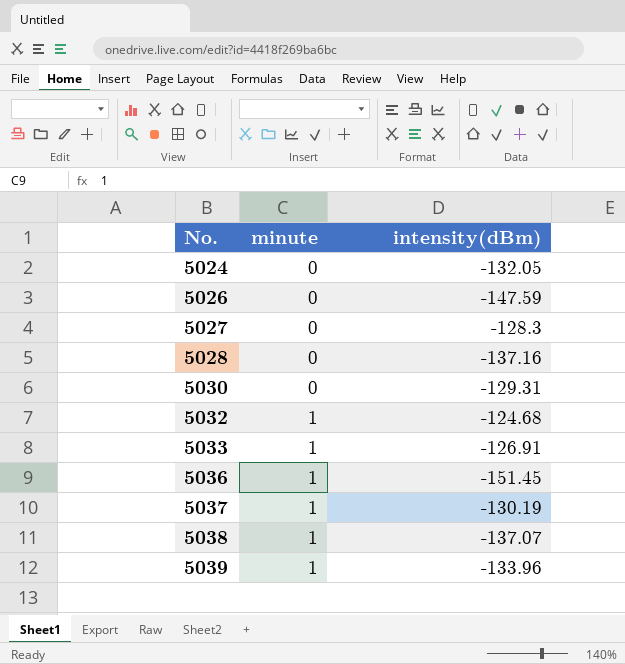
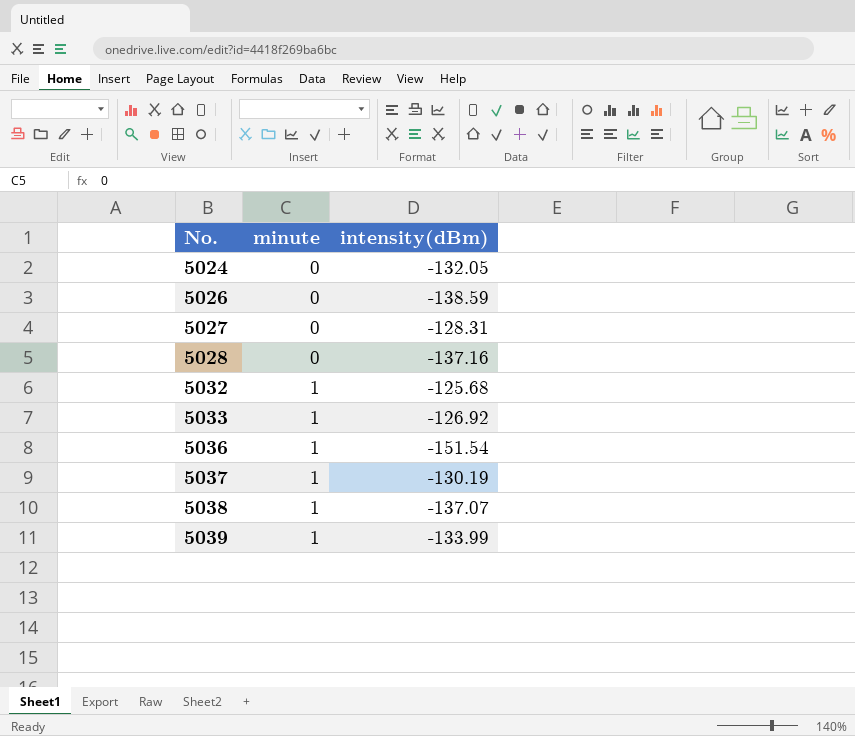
row 5030: 0 | -129.31 -> none
5026 | intensity(dBm): -147.59 -> -138.59
5027 | intensity(dBm): -128.3 -> -128.31
5032 | intensity(dBm): -124.68 -> -125.68
5033 | intensity(dBm): -126.91 -> -126.92
5036 | intensity(dBm): -151.45 -> -151.54
5039 | intensity(dBm): -133.96 -> -133.99

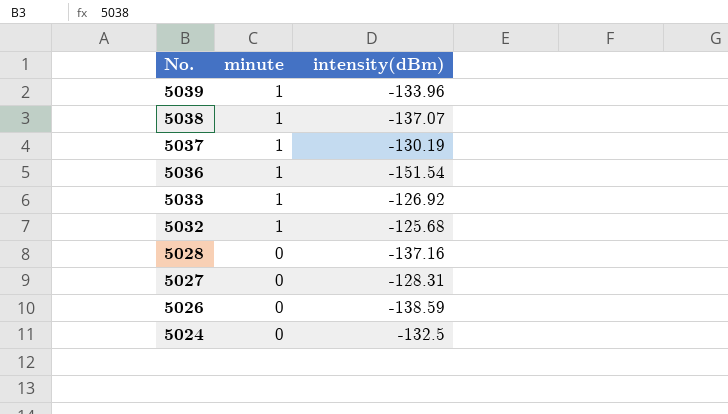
row order: No. ascending -> No. descending
5039 | intensity(dBm): -133.99 -> -133.96
5024 | intensity(dBm): -132.05 -> -132.5

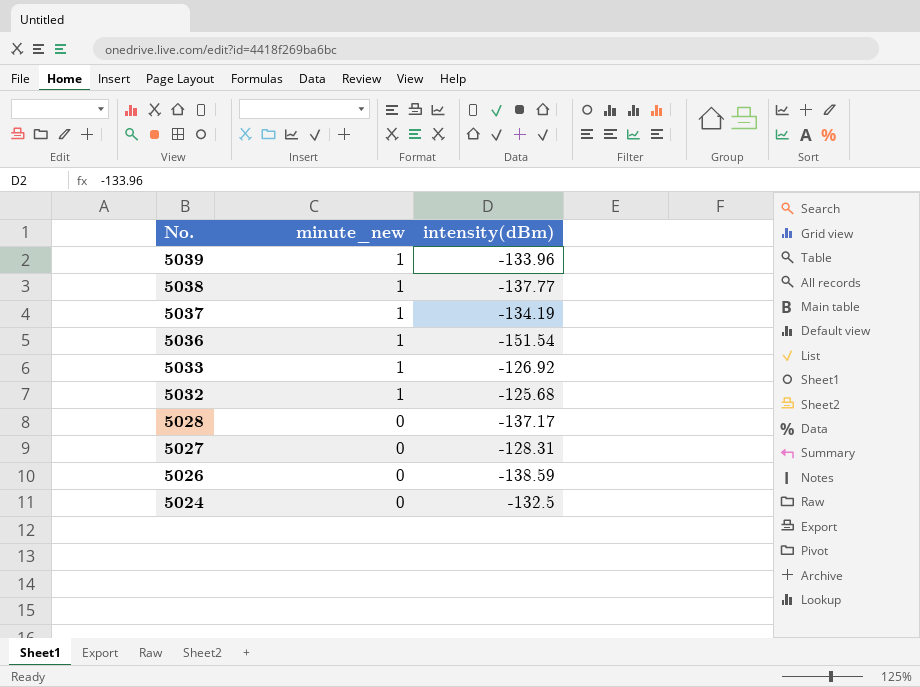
column name: minute -> minute_new
5038 | intensity(dBm): -137.07 -> -137.77
5037 | intensity(dBm): -130.19 -> -134.19
5028 | intensity(dBm): -137.16 -> -137.17

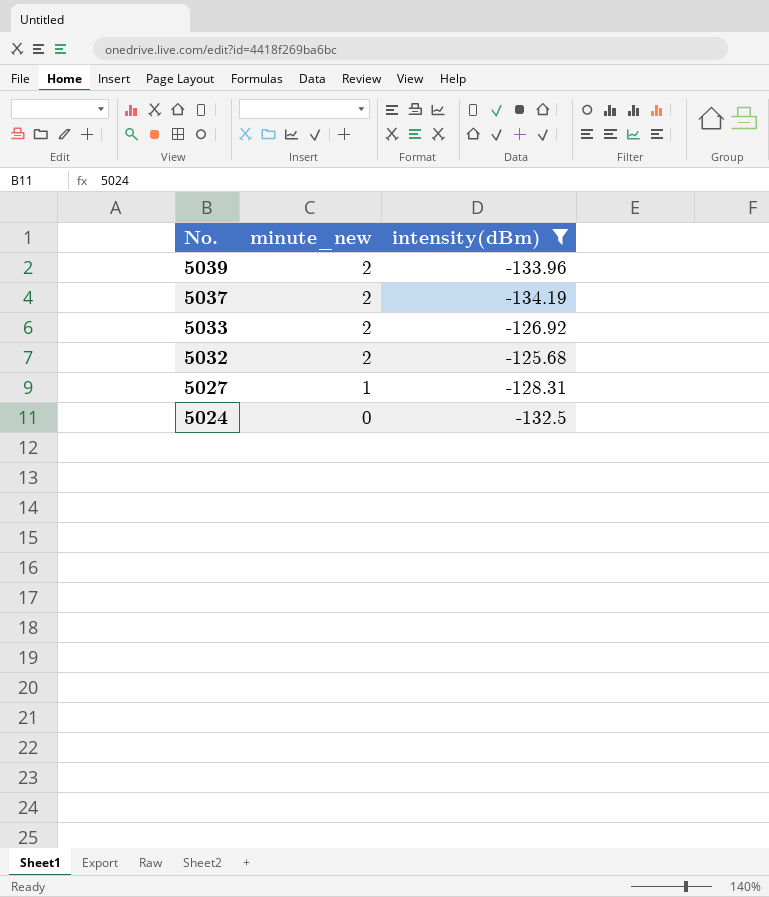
filter: none -> intensity(dBm) >= -134.19
5039 | minute_new: 1 -> 2
5037 | minute_new: 1 -> 2
5033 | minute_new: 1 -> 2
5032 | minute_new: 1 -> 2
5027 | minute_new: 0 -> 1

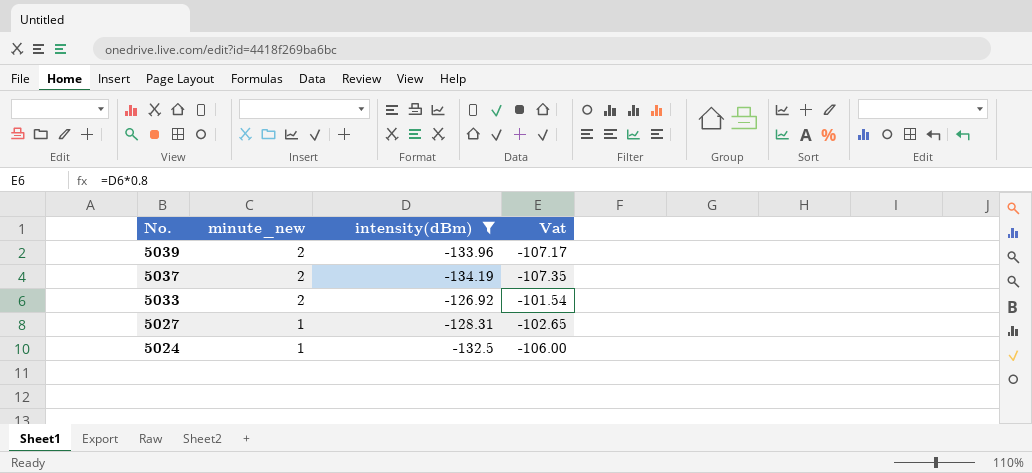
column Vat | formula: none -> [intensity(dBm)] * 0.8
row 5032: 2 | -125.68 -> none
5024 | minute_new: 0 -> 1

